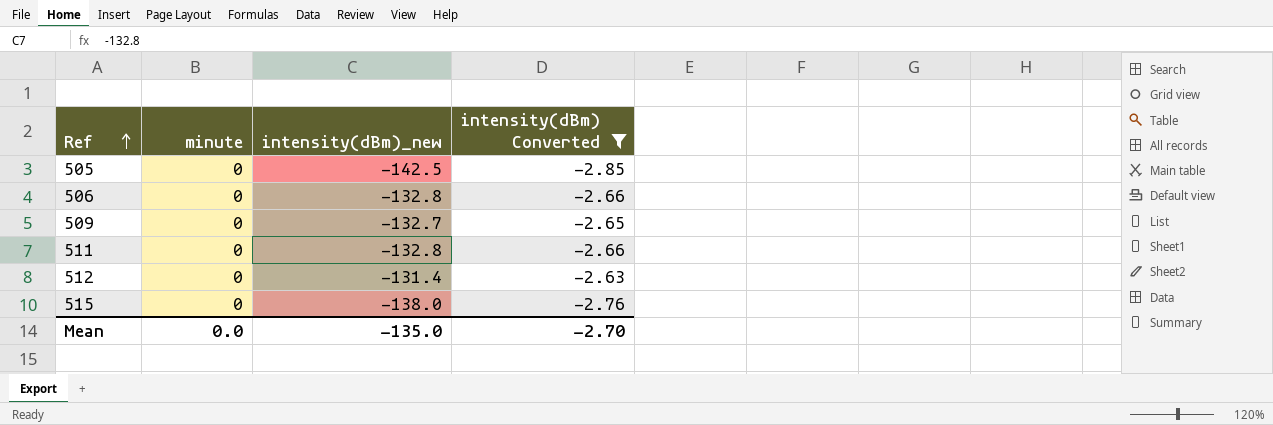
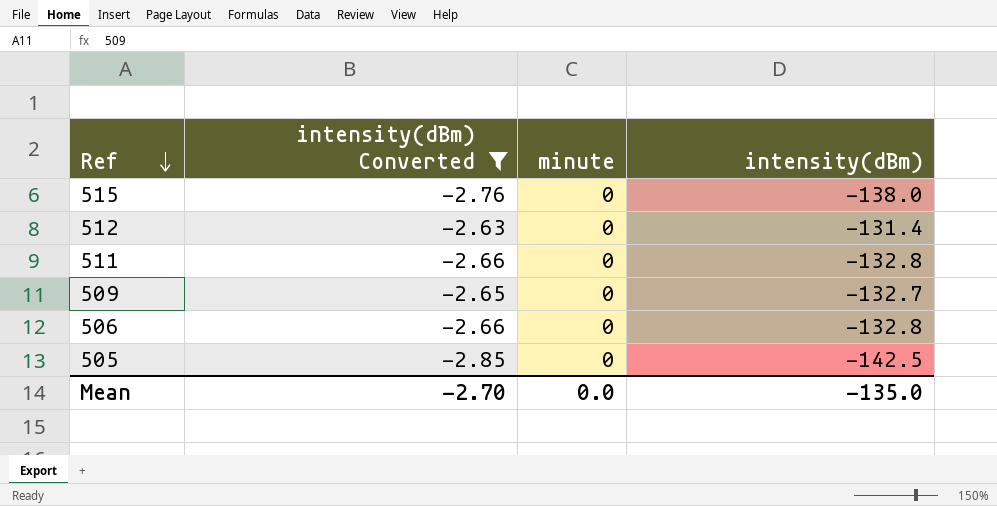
row order: Ref ascending -> Ref descending
column intensity(dBm) Converted | position: 4 -> 2
column name: intensity(dBm)_new -> intensity(dBm)

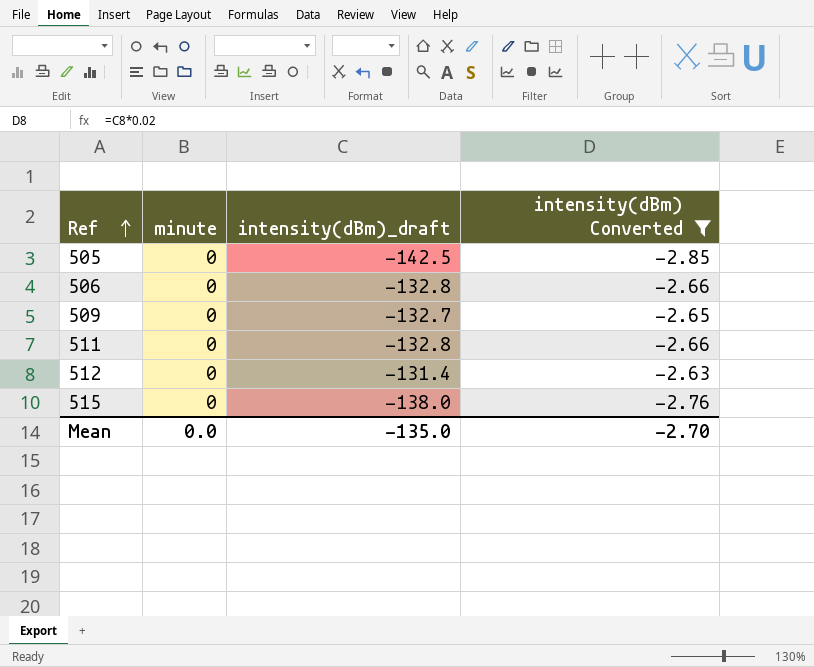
row order: Ref descending -> Ref ascending
column name: intensity(dBm) -> intensity(dBm)_draft
column intensity(dBm) Converted | position: 2 -> 4

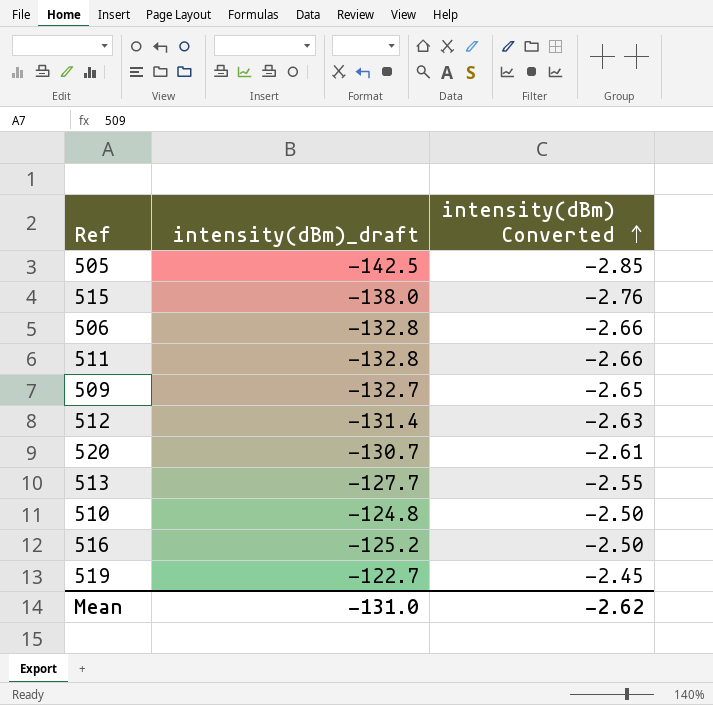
filter: intensity(dBm) Converted <= -2.63 -> none
row order: Ref ascending -> intensity(dBm) Converted ascending
column minute | position: 2 -> none
Mean | intensity(dBm)_draft: -135.0 -> -131.0
Mean | intensity(dBm) Converted: -2.70 -> -2.62

